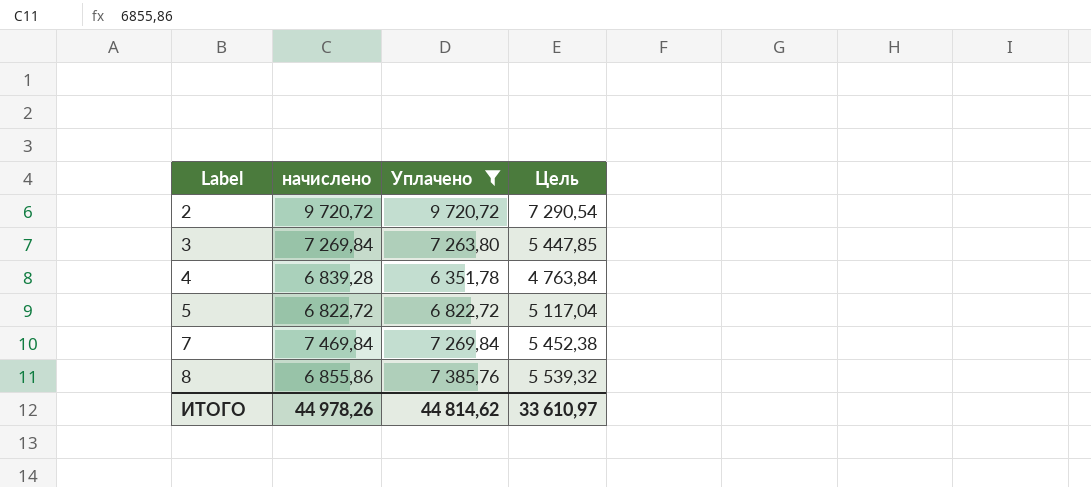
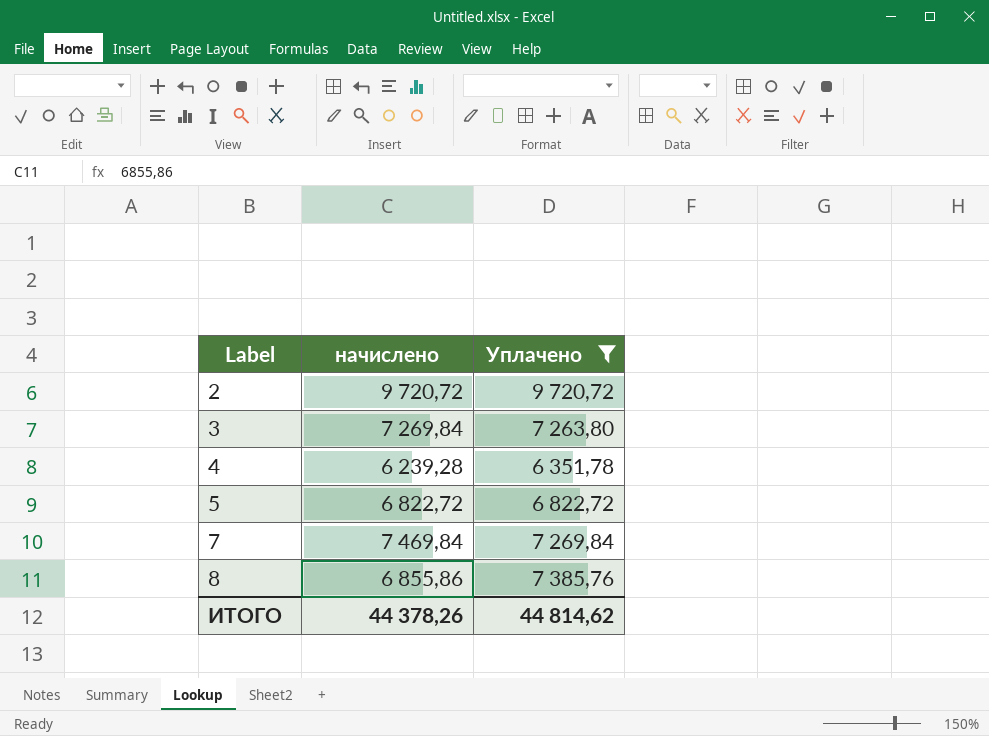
column Цель | formula: [Уплачено] * 0,75 -> none
4 | начислено: 6 839,28 -> 6 239,28
ИТОГО | начислено: 44 978,26 -> 44 378,26

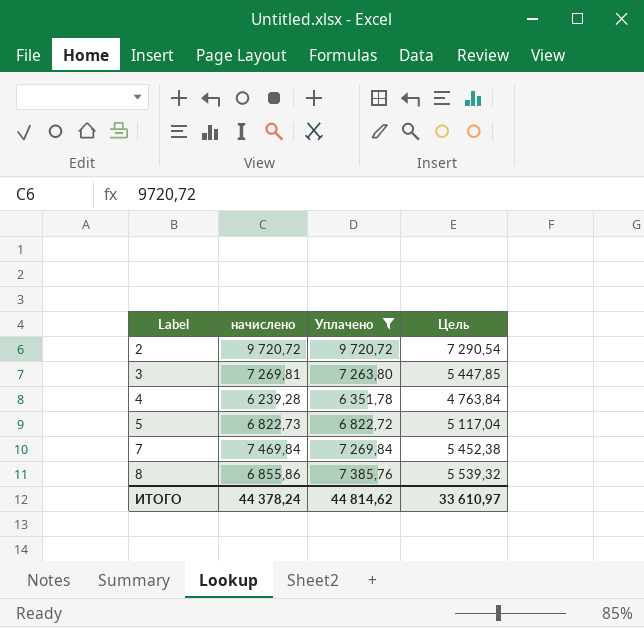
column Цель | formula: none -> [Уплачено] * 0,75
3 | начислено: 7 269,84 -> 7 269,81
5 | начислено: 6 822,72 -> 6 822,73
ИТОГО | начислено: 44 378,26 -> 44 378,24

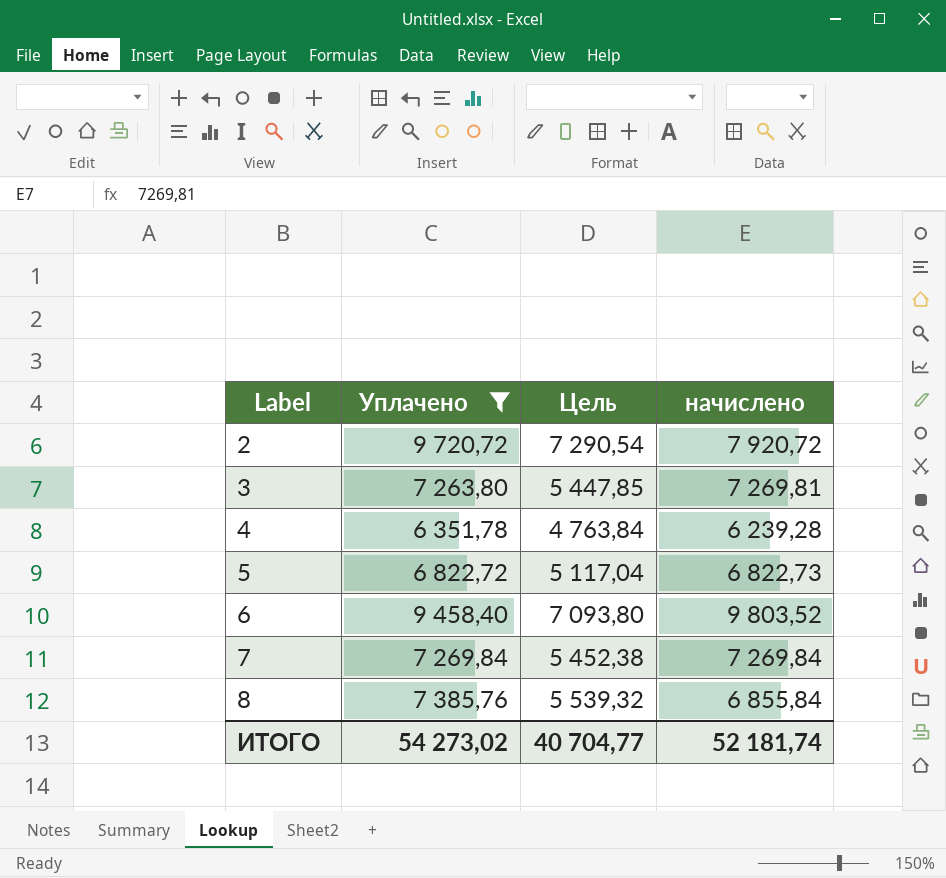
column начислено | position: 2 -> 4
2 | начислено: 9 720,72 -> 7 920,72
row 6: none -> 9 458,40 | 7 093,80 | 9 803,52
7 | начислено: 7 469,84 -> 7 269,84
8 | начислено: 6 855,86 -> 6 855,84
ИТОГО | Уплачено: 44 814,62 -> 54 273,02
ИТОГО | Цель: 33 610,97 -> 40 704,77
ИТОГО | начислено: 44 378,24 -> 52 181,74

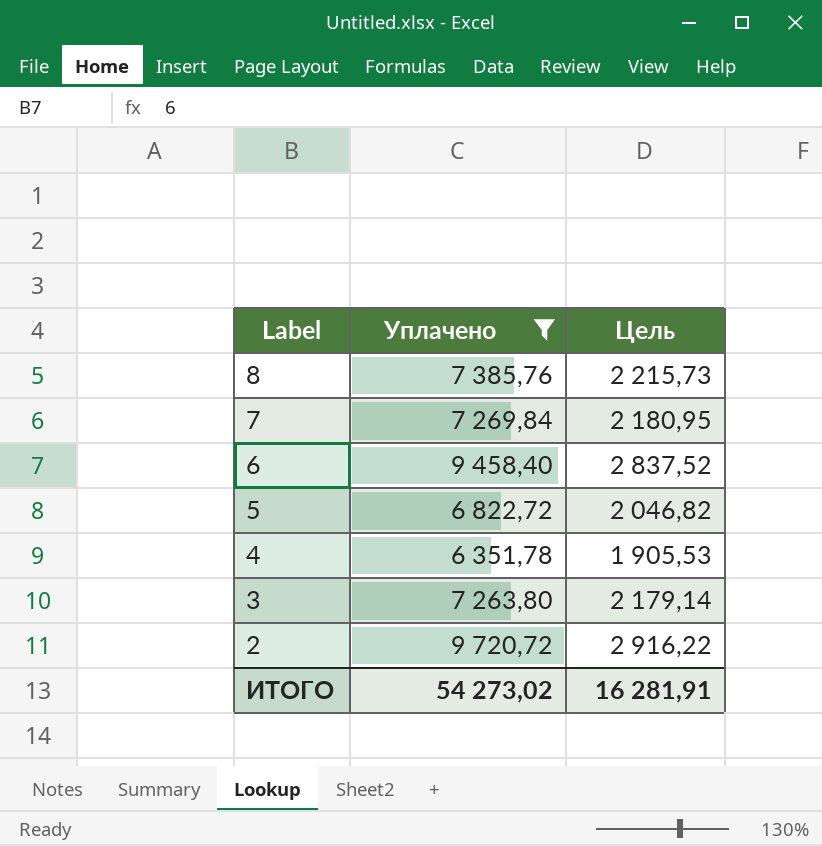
row order: Label ascending -> Label descending
column начислено | position: 4 -> none
column Цель | formula: [Уплачено] * 0,75 -> [Уплачено] * 0,3
ИТОГО | Цель: 40 704,77 -> 16 281,91

